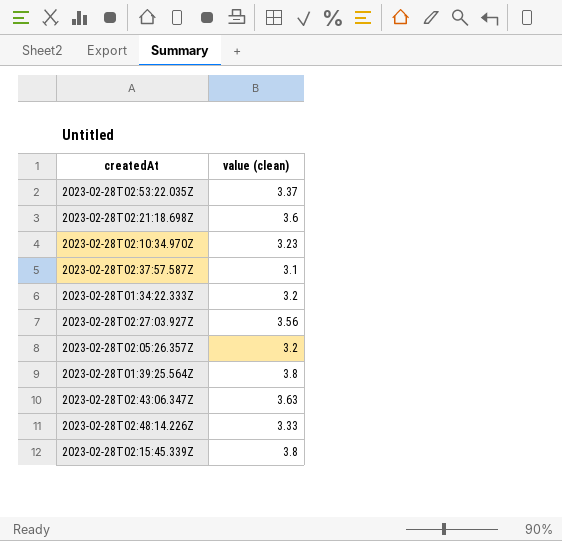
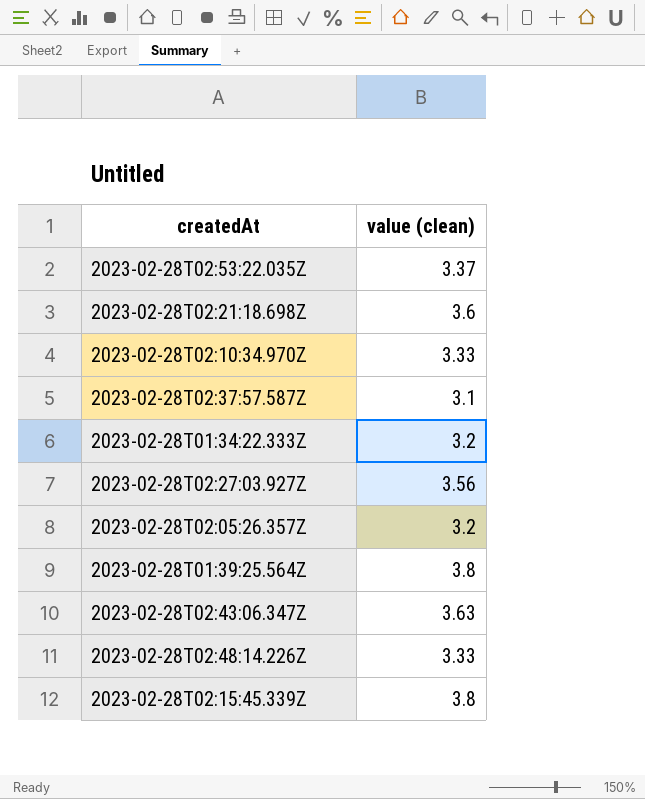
2023-02-28T02:10:34.970Z | value (clean): 3.23 -> 3.33

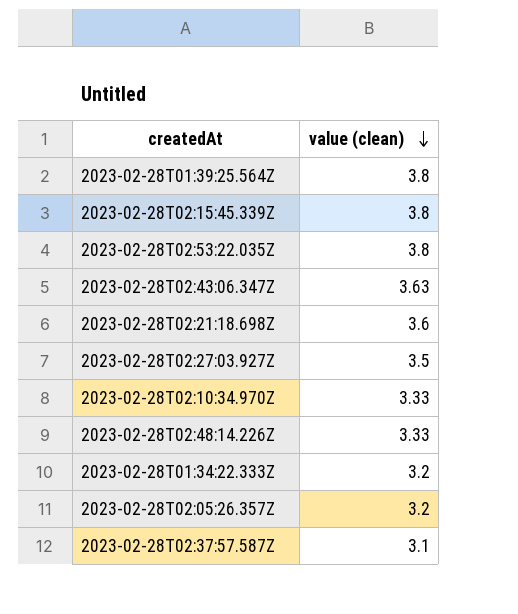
row order: none -> value (clean) descending
2023-02-28T02:53:22.035Z | value (clean): 3.37 -> 3.8
2023-02-28T02:27:03.927Z | value (clean): 3.56 -> 3.5

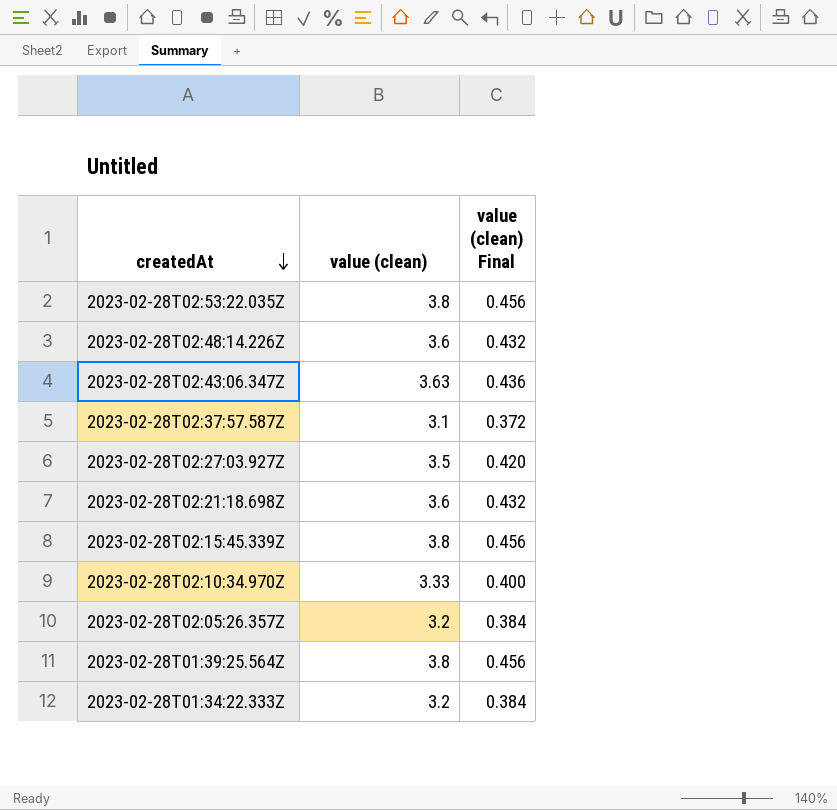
row order: value (clean) descending -> createdAt descending
column value (clean) Final | formula: none -> [value (clean)] * 0.12
2023-02-28T02:48:14.226Z | value (clean): 3.33 -> 3.6

